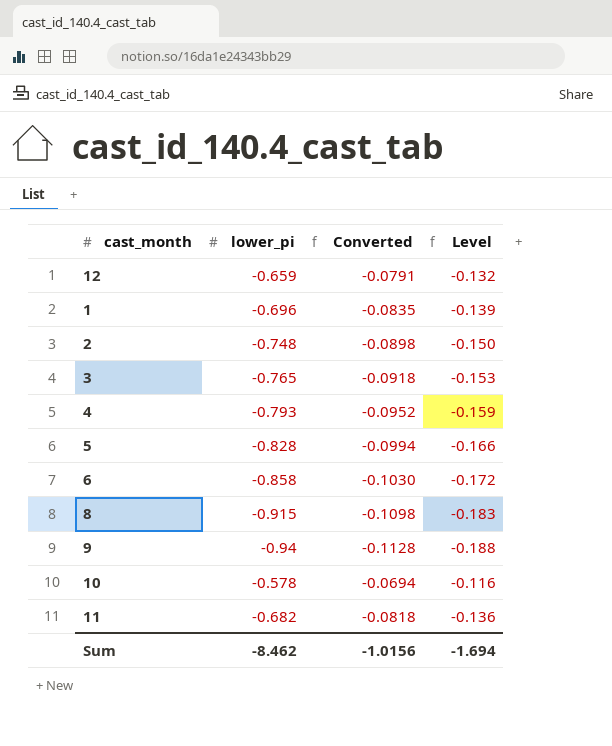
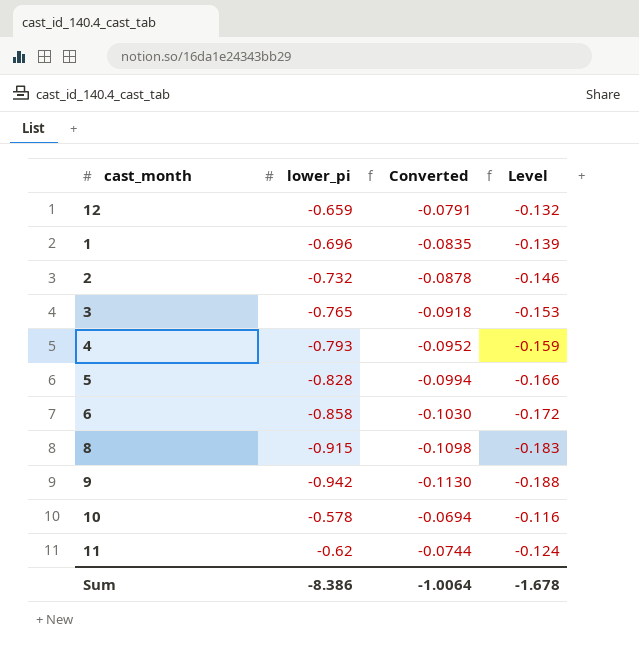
2 | lower_pi: -0.748 -> -0.732
2 | Converted: -0.0898 -> -0.0878
2 | Level: -0.150 -> -0.146
9 | lower_pi: -0.94 -> -0.942
9 | Converted: -0.1128 -> -0.1130
11 | lower_pi: -0.682 -> -0.62
11 | Converted: -0.0818 -> -0.0744
11 | Level: -0.136 -> -0.124
Sum | lower_pi: -8.462 -> -8.386
Sum | Converted: -1.0156 -> -1.0064
Sum | Level: -1.694 -> -1.678

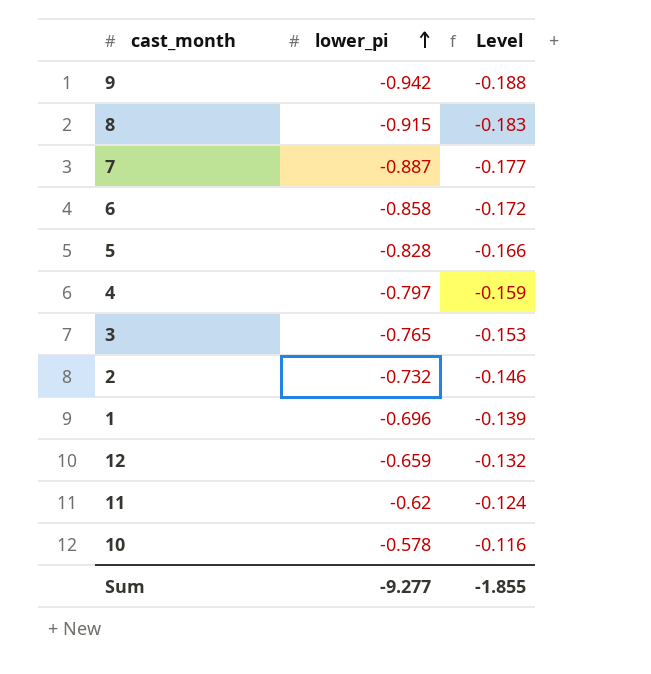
row order: none -> lower_pi ascending
column Converted | formula: [lower_pi] * 0.12 -> none
row 7: none -> -0.887 | -0.177
4 | lower_pi: -0.793 -> -0.797
Sum | lower_pi: -8.386 -> -9.277
Sum | Level: -1.678 -> -1.855

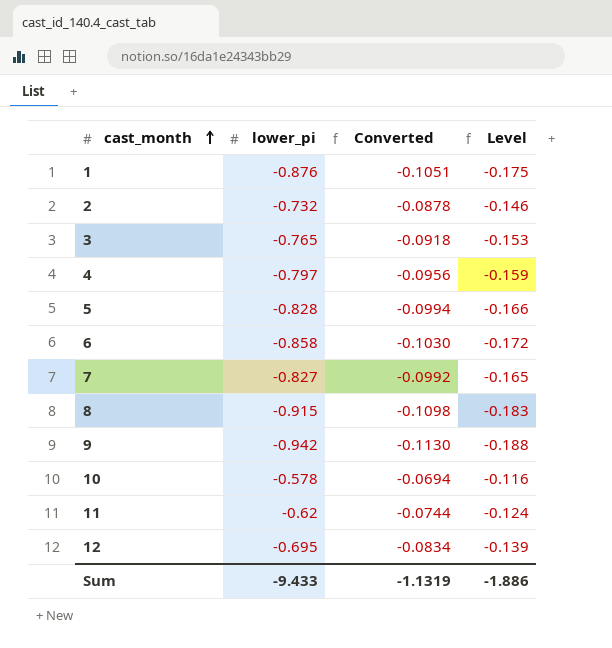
row order: lower_pi ascending -> cast_month ascending
column Converted | formula: none -> [lower_pi] * 0.12
1 | lower_pi: -0.696 -> -0.876
1 | Level: -0.139 -> -0.175
7 | lower_pi: -0.887 -> -0.827
7 | Level: -0.177 -> -0.165
12 | lower_pi: -0.659 -> -0.695
12 | Level: -0.132 -> -0.139
Sum | lower_pi: -9.277 -> -9.433
Sum | Level: -1.855 -> -1.886

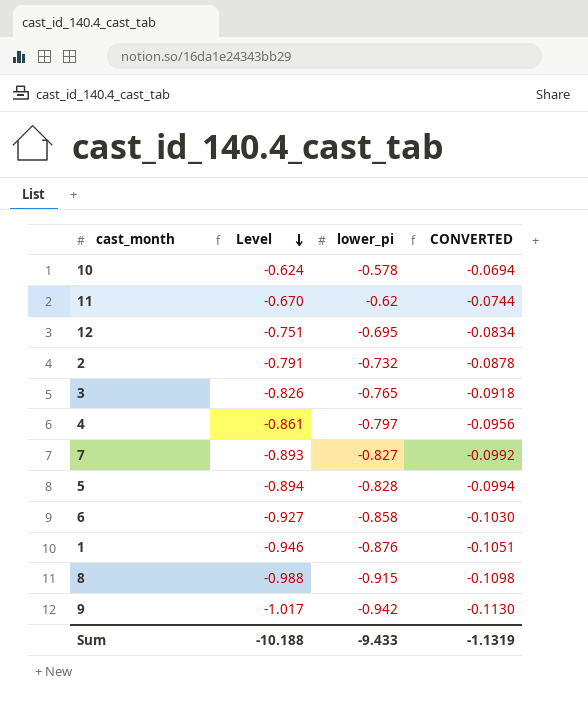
row order: cast_month ascending -> Level descending
column Level | formula: [lower_pi] * 0.2 -> [lower_pi] * 1.08
column Level | position: 4 -> 2
column name: Converted -> CONVERTED
Sum | Level: -1.886 -> -10.188

